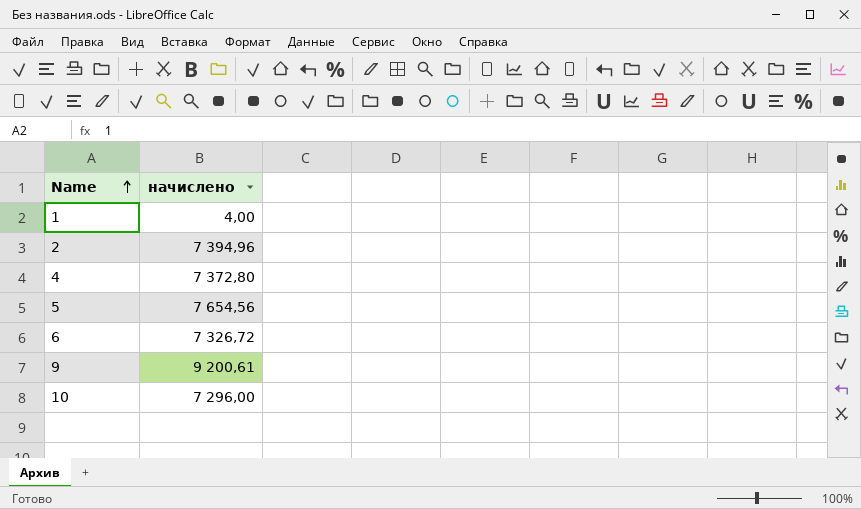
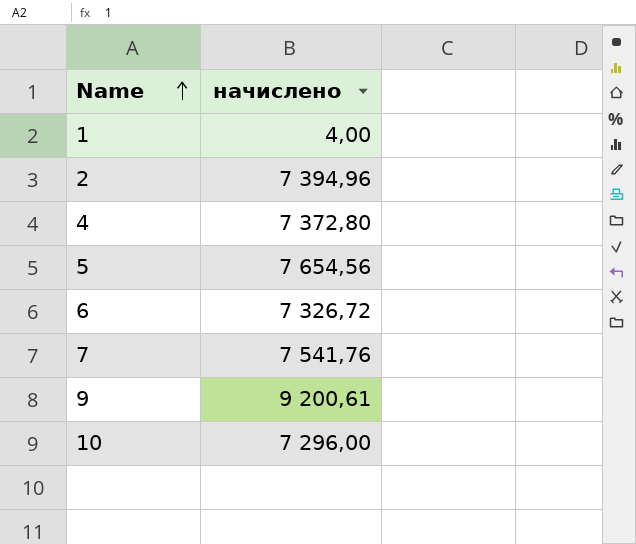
row 7: none -> 7 541,76

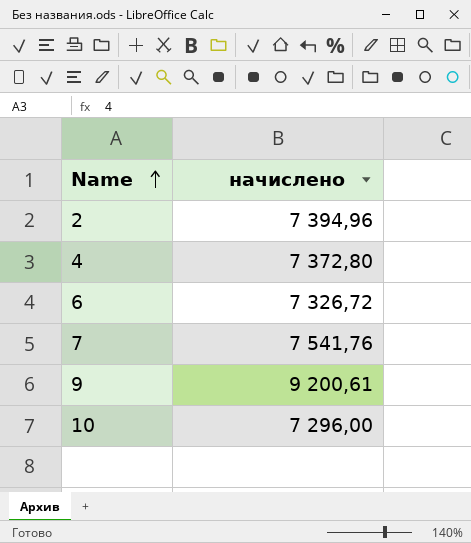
row 1: 4,00 -> none
row 5: 7 654,56 -> none

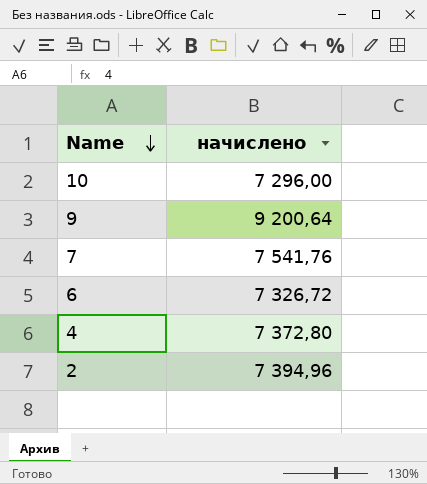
row order: Name ascending -> Name descending
9 | начислено: 9 200,61 -> 9 200,64

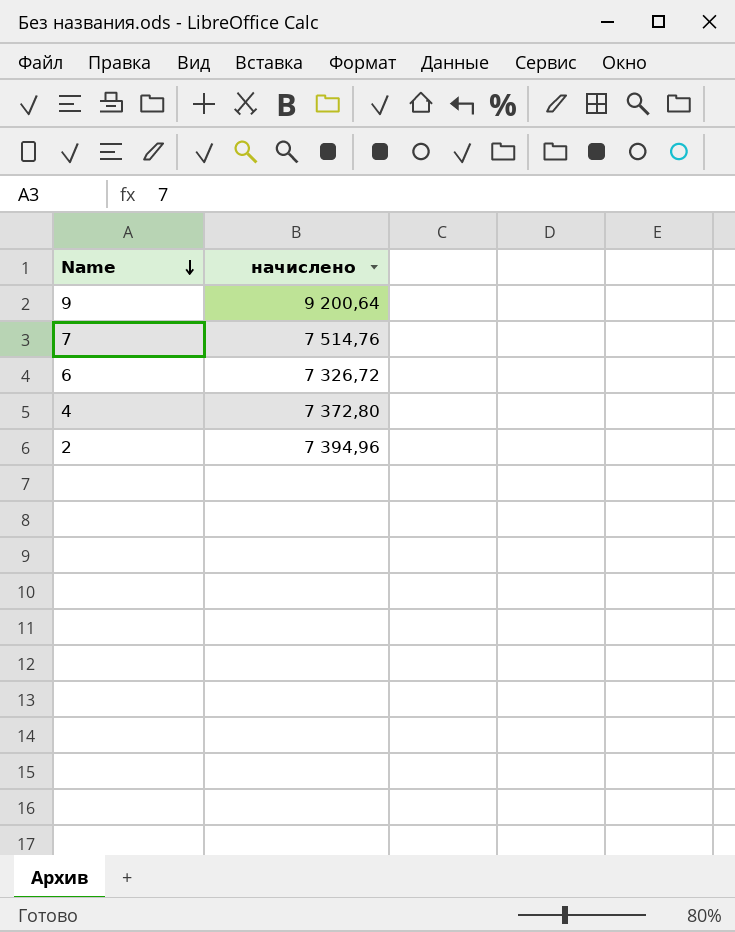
row 10: 7 296,00 -> none
7 | начислено: 7 541,76 -> 7 514,76

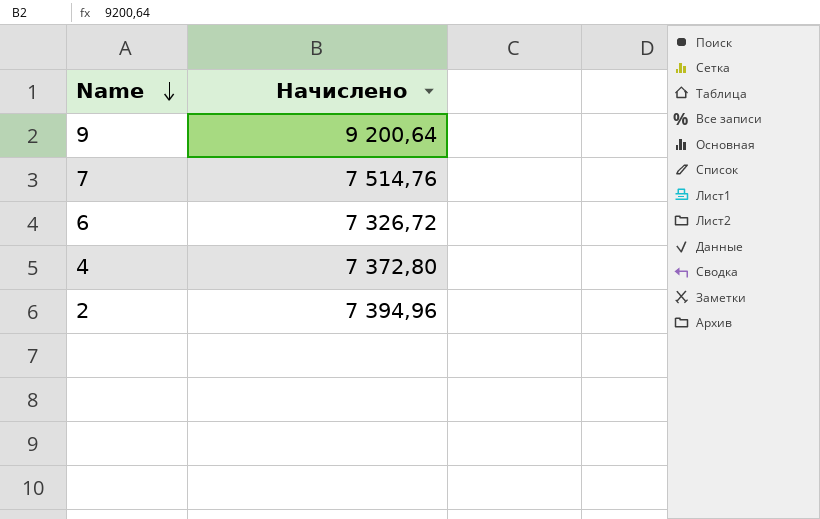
column name: начислено -> Начислено

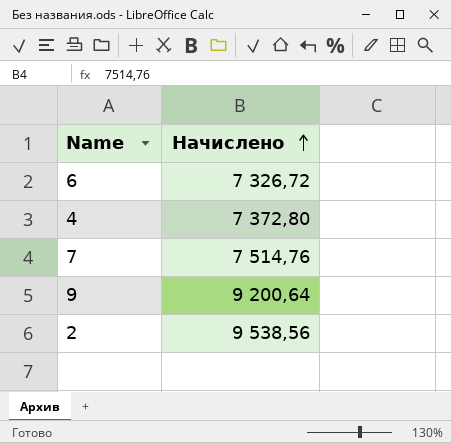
row order: Name descending -> Начислено ascending
2 | Начислено: 7 394,96 -> 9 538,56

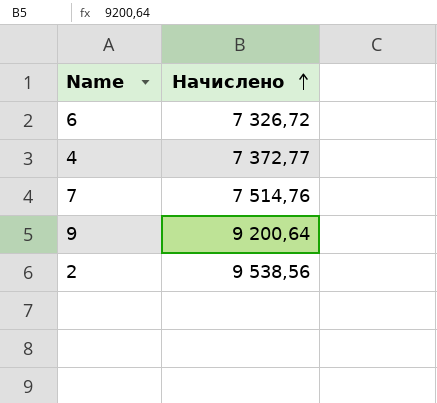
4 | Начислено: 7 372,80 -> 7 372,77

